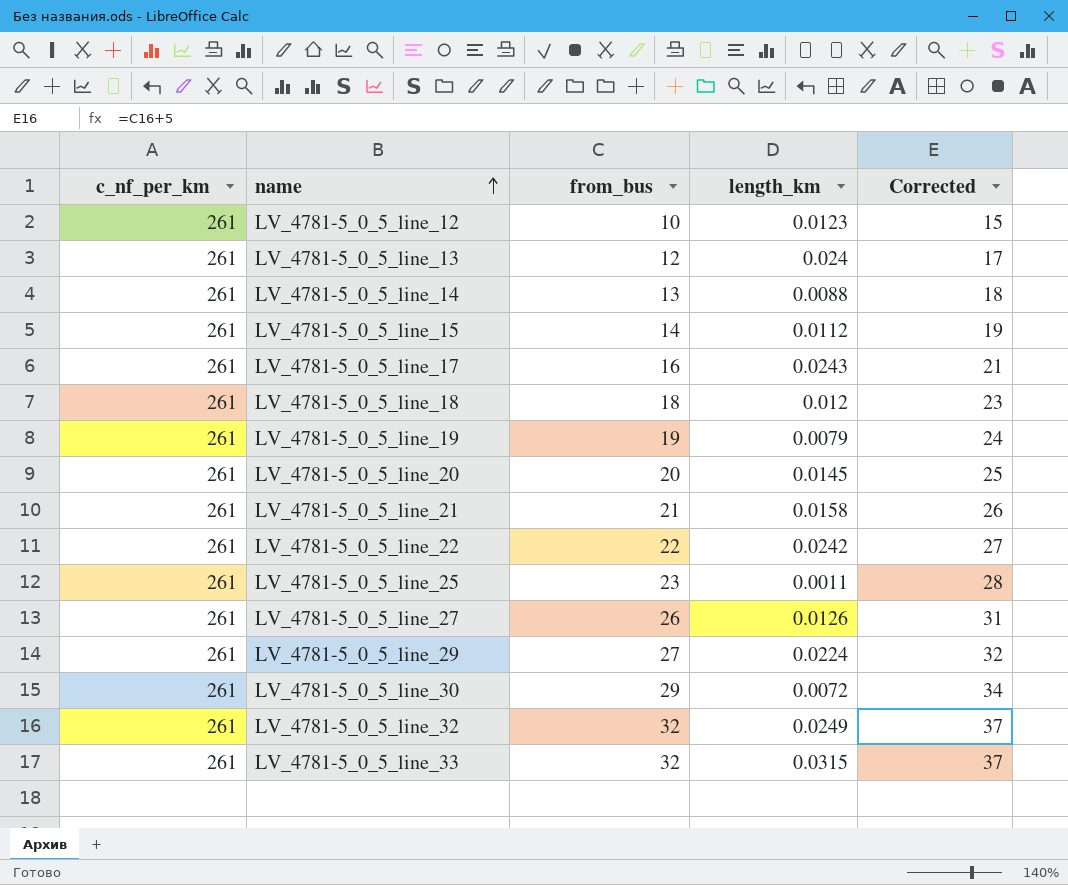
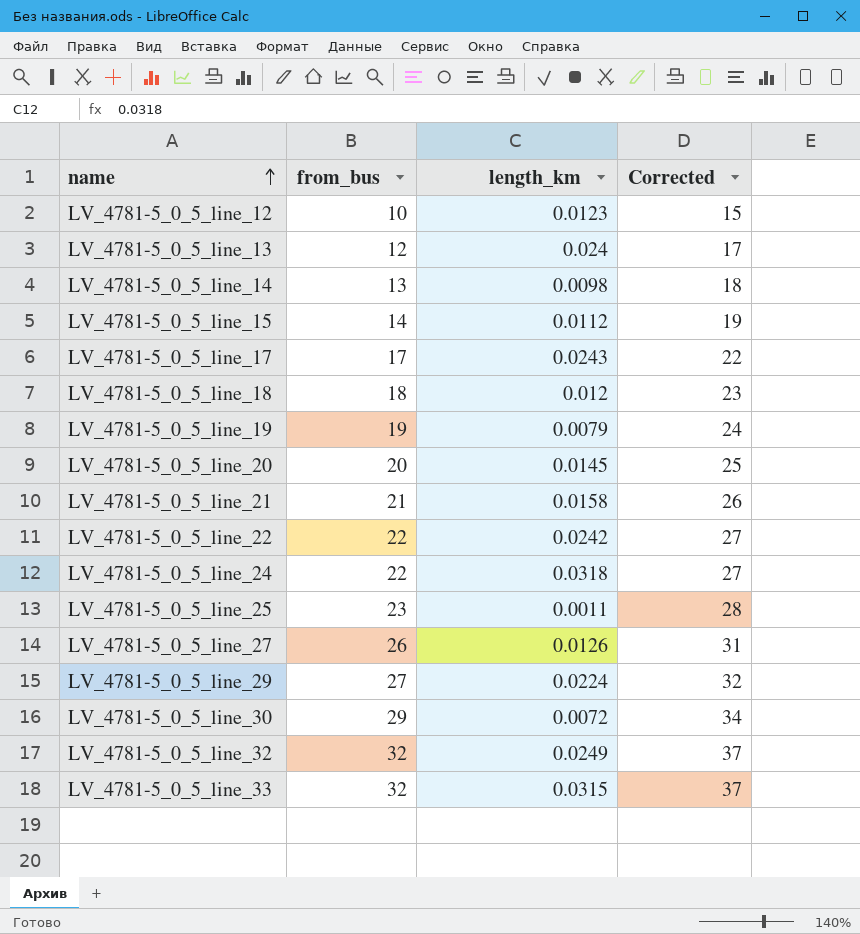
column c_nf_per_km | position: 1 -> none
LV_4781-5_0_5_line_14 | length_km: 0.0088 -> 0.0098
LV_4781-5_0_5_line_17 | from_bus: 16 -> 17
LV_4781-5_0_5_line_17 | Corrected: 21 -> 22
row LV_4781-5_0_5_line_24: none -> 22 | 0.0318 | 27

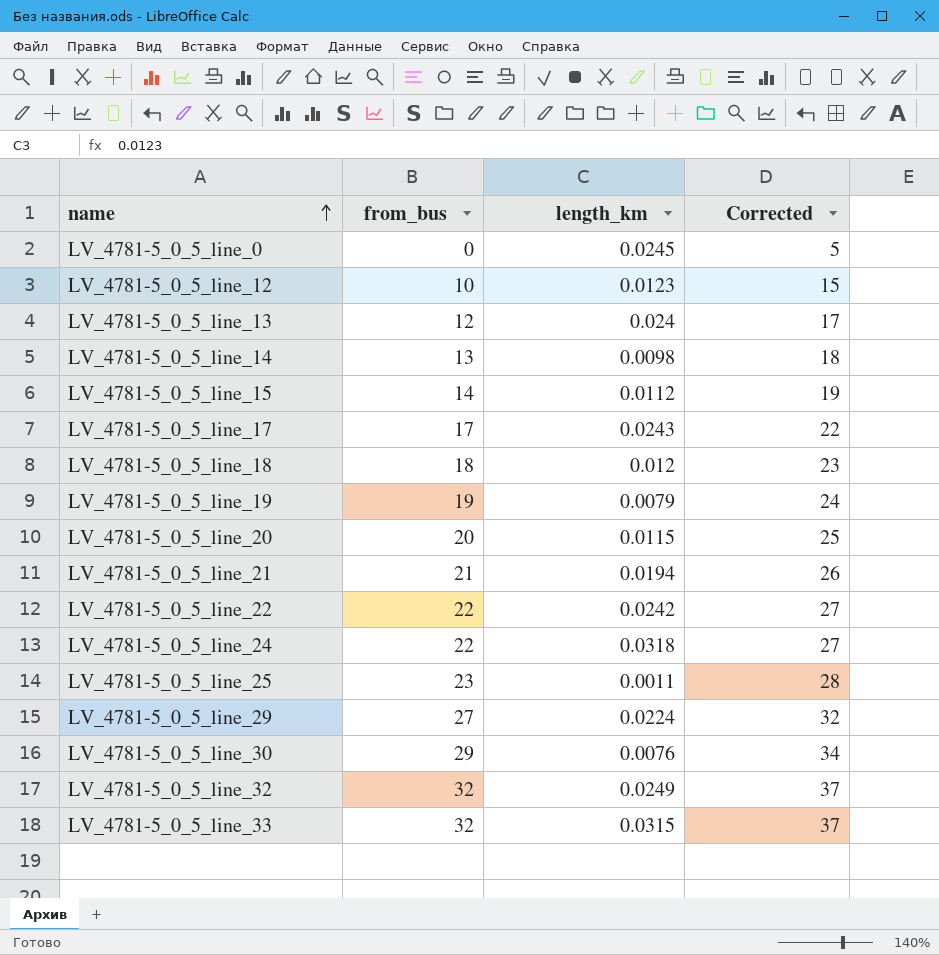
row LV_4781-5_0_5_line_27: 26 | 0.0126 | 31 -> none
row LV_4781-5_0_5_line_0: none -> 0 | 0.0245 | 5
LV_4781-5_0_5_line_20 | length_km: 0.0145 -> 0.0115
LV_4781-5_0_5_line_21 | length_km: 0.0158 -> 0.0194
LV_4781-5_0_5_line_30 | length_km: 0.0072 -> 0.0076

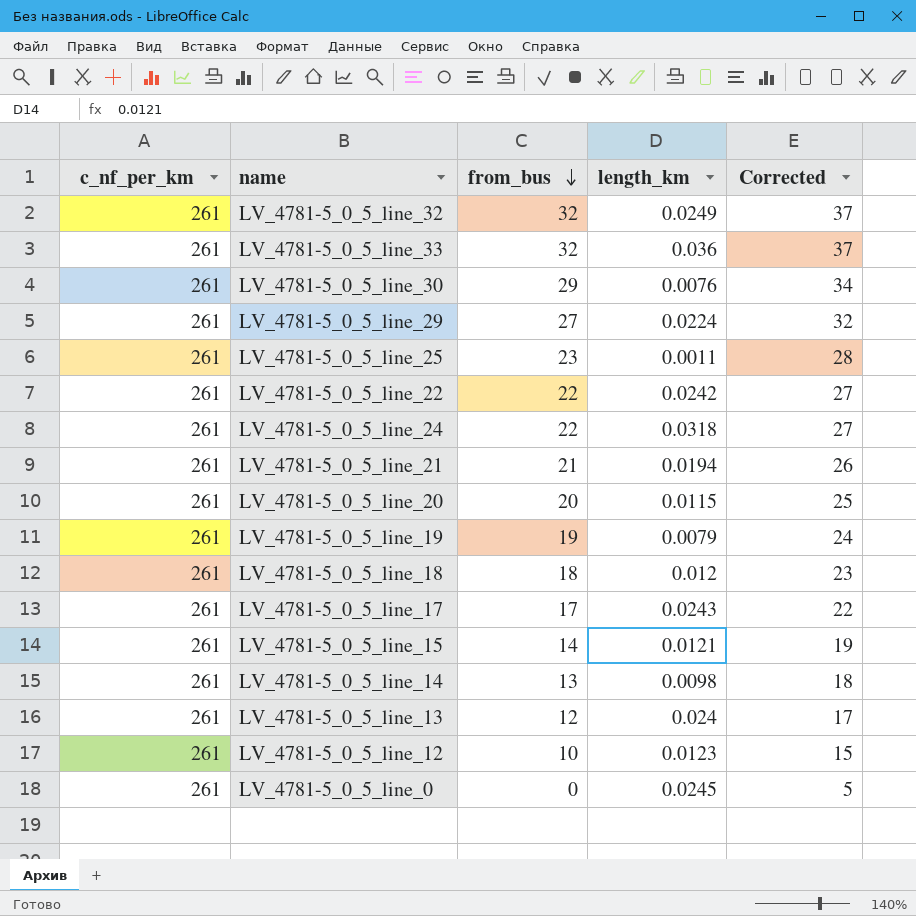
row order: name ascending -> from_bus descending
column c_nf_per_km | position: none -> 1
LV_4781-5_0_5_line_33 | length_km: 0.0315 -> 0.036
LV_4781-5_0_5_line_15 | length_km: 0.0112 -> 0.0121

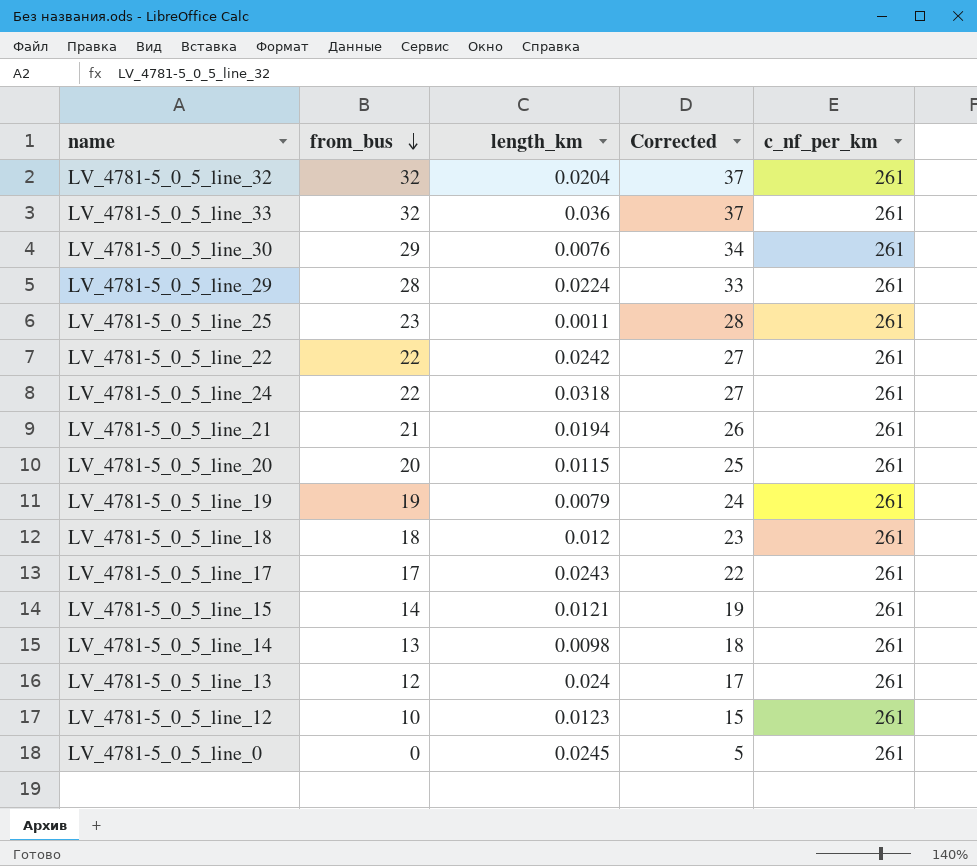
column c_nf_per_km | position: 1 -> 5
LV_4781-5_0_5_line_32 | length_km: 0.0249 -> 0.0204
LV_4781-5_0_5_line_29 | from_bus: 27 -> 28
LV_4781-5_0_5_line_29 | Corrected: 32 -> 33

